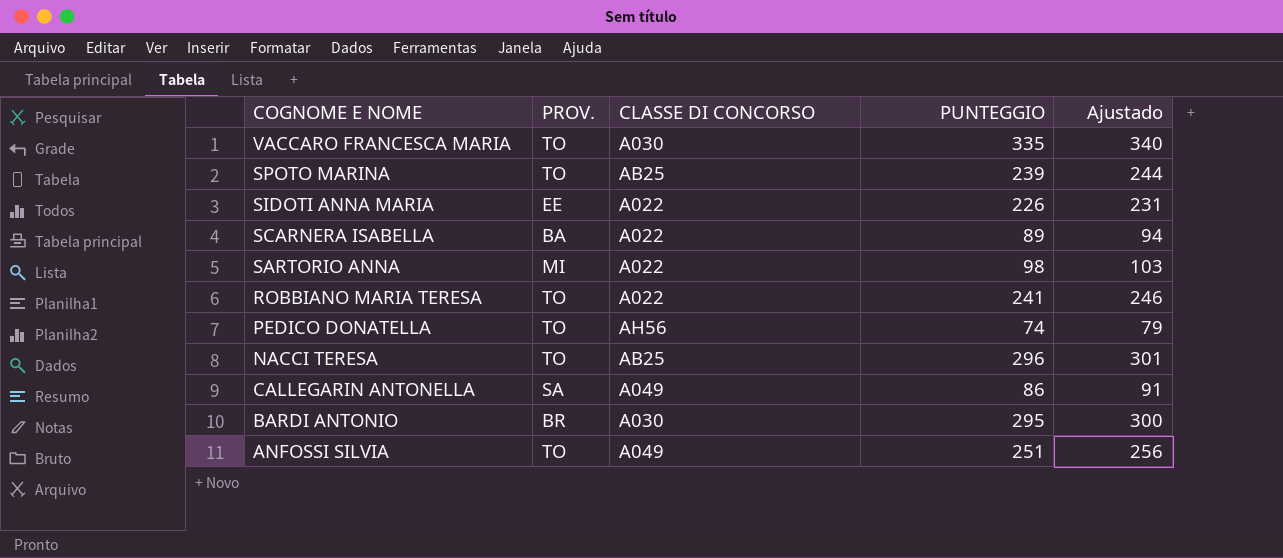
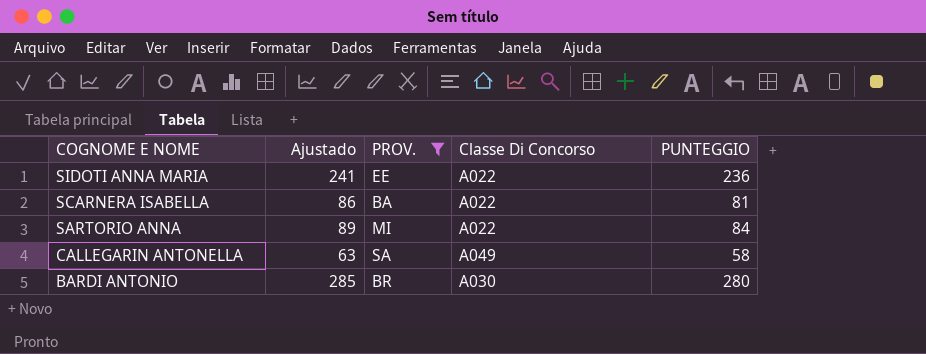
filter: none -> PROV. != TO
column Ajustado | position: 5 -> 2
column name: CLASSE DI CONCORSO -> Classe Di Concorso
SIDOTI ANNA MARIA | Ajustado: 231 -> 241
SIDOTI ANNA MARIA | PUNTEGGIO: 226 -> 236
SCARNERA ISABELLA | Ajustado: 94 -> 86
SCARNERA ISABELLA | PUNTEGGIO: 89 -> 81
SARTORIO ANNA | Ajustado: 103 -> 89
SARTORIO ANNA | PUNTEGGIO: 98 -> 84
CALLEGARIN ANTONELLA | Ajustado: 91 -> 63
CALLEGARIN ANTONELLA | PUNTEGGIO: 86 -> 58
BARDI ANTONIO | Ajustado: 300 -> 285
BARDI ANTONIO | PUNTEGGIO: 295 -> 280

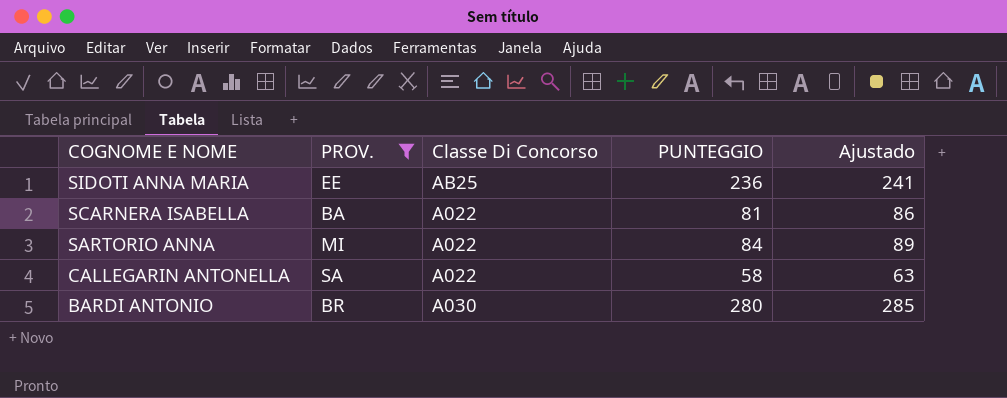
column Ajustado | position: 2 -> 5
SIDOTI ANNA MARIA | Classe Di Concorso: A022 -> AB25
CALLEGARIN ANTONELLA | Classe Di Concorso: A049 -> A022

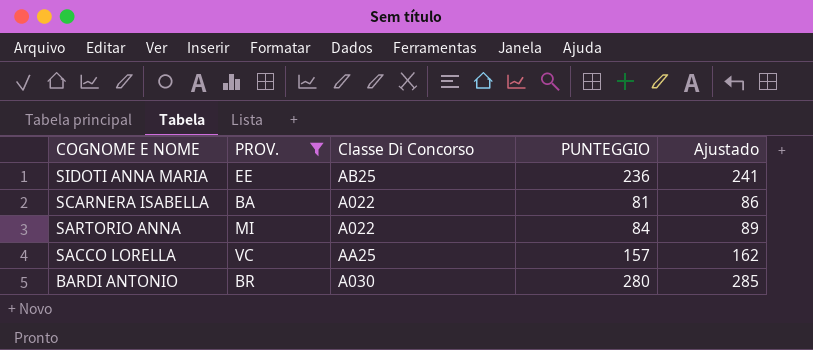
row CALLEGARIN ANTONELLA: SA | A022 | 58 | 63 -> none
row SACCO LORELLA: none -> VC | AA25 | 157 | 162

